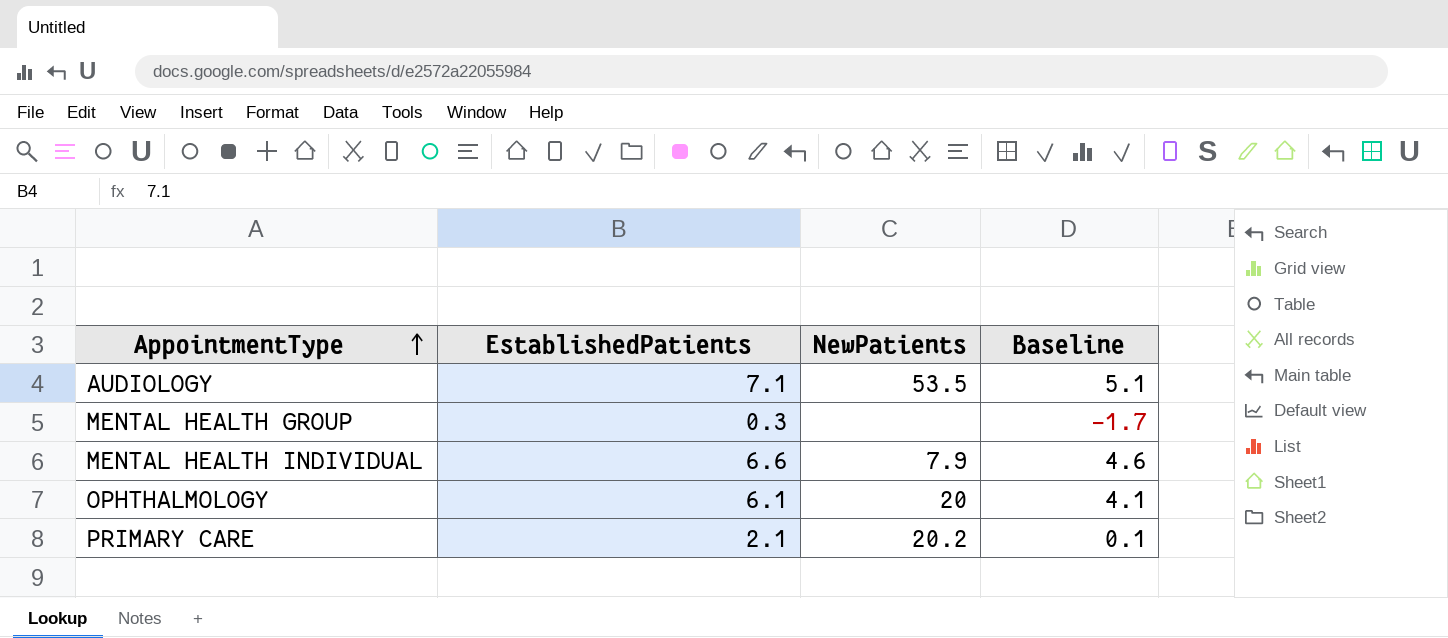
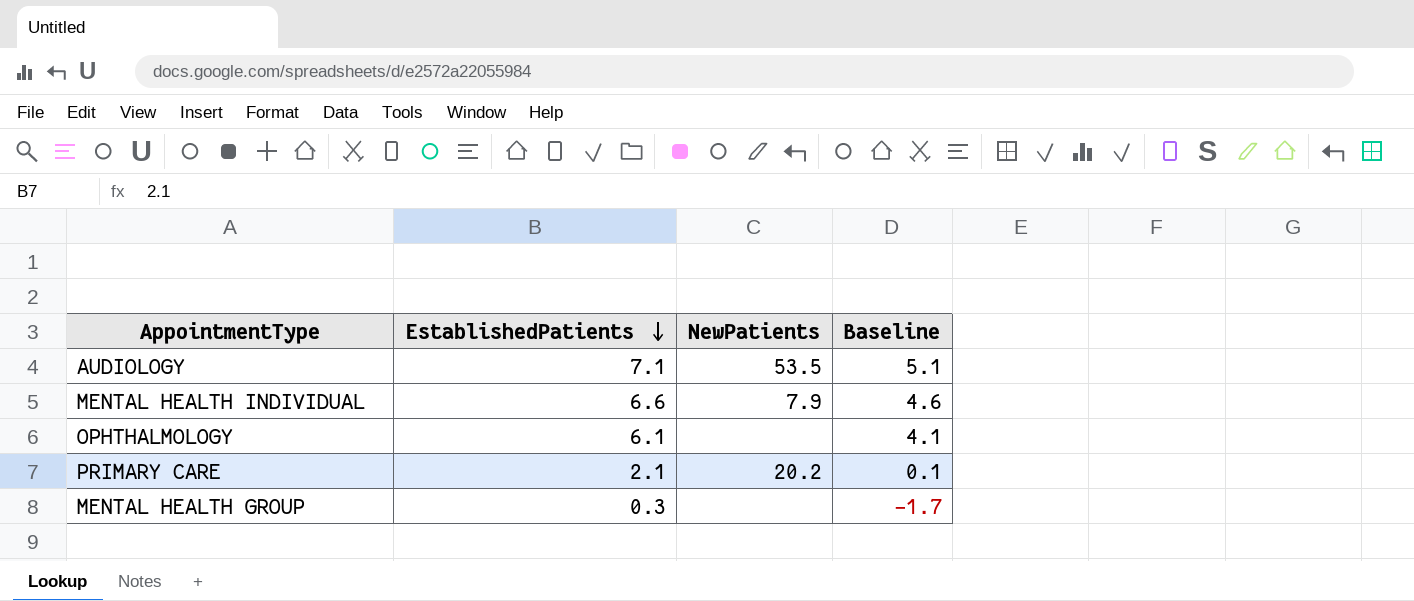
row order: AppointmentType ascending -> EstablishedPatients descending
OPHTHALMOLOGY | NewPatients: 20 -> none

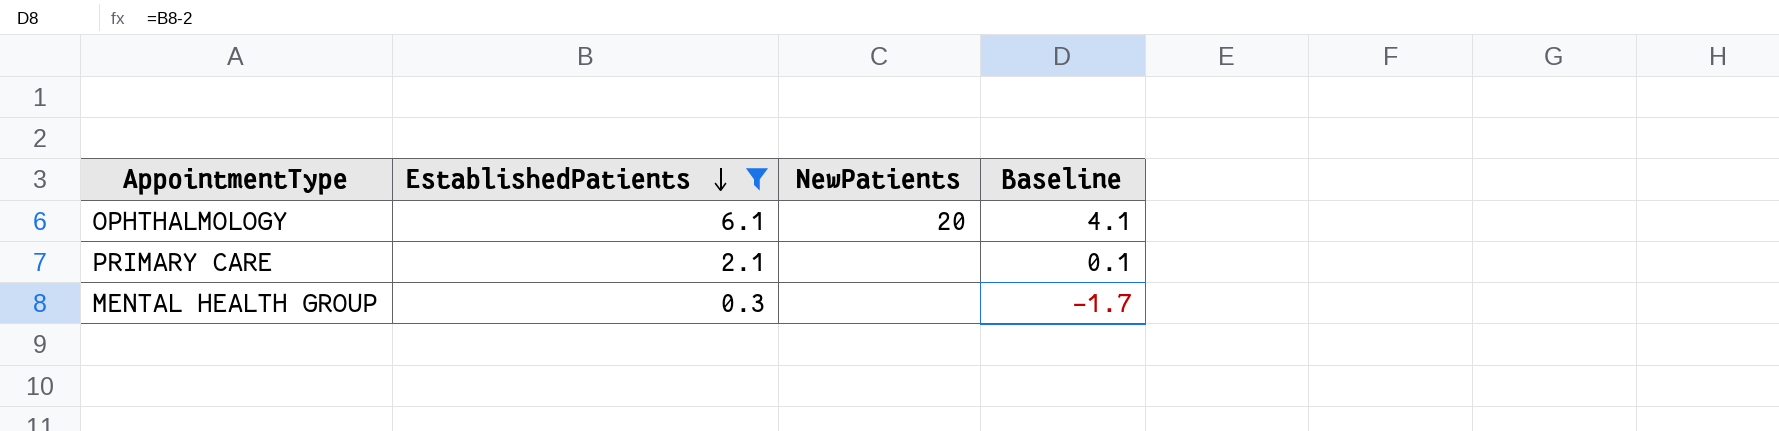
filter: none -> EstablishedPatients <= 6.1
OPHTHALMOLOGY | NewPatients: none -> 20
PRIMARY CARE | NewPatients: 20.2 -> none

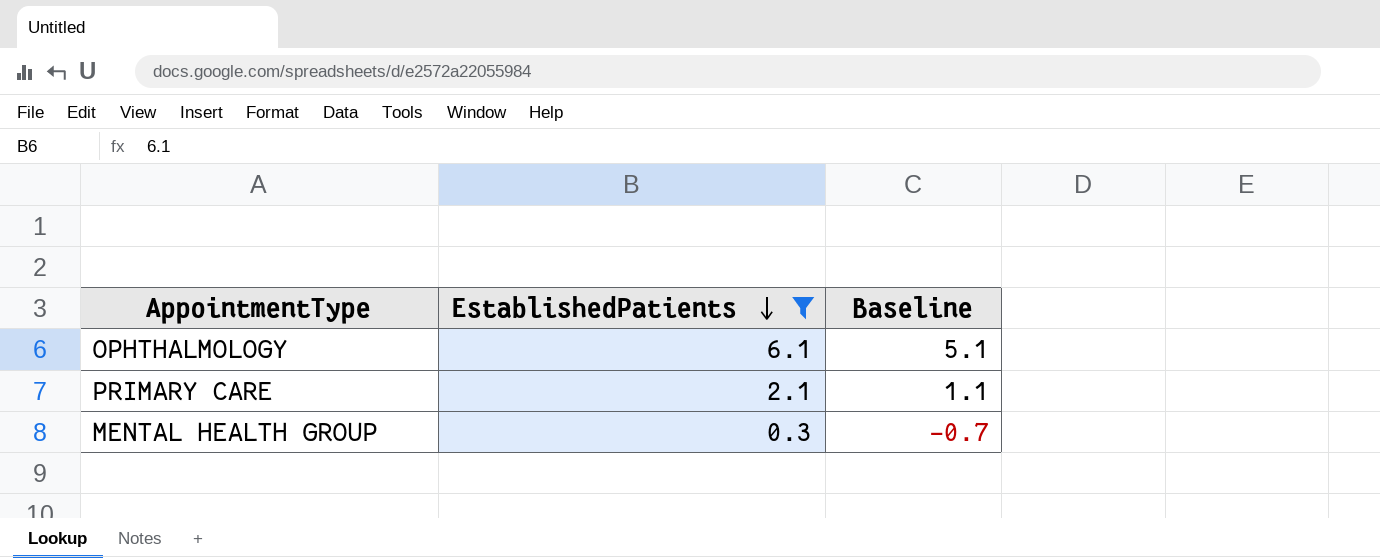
column NewPatients | position: 3 -> none
column Baseline | formula: [EstablishedPatients] - 2 -> [EstablishedPatients] - 1

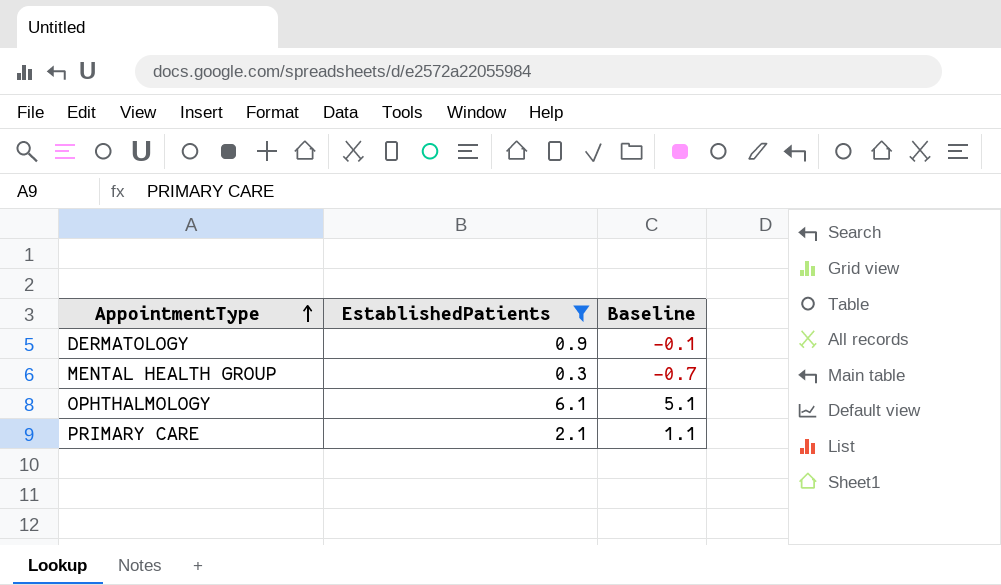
row order: EstablishedPatients descending -> AppointmentType ascending
row DERMATOLOGY: none -> 0.9 | -0.1

